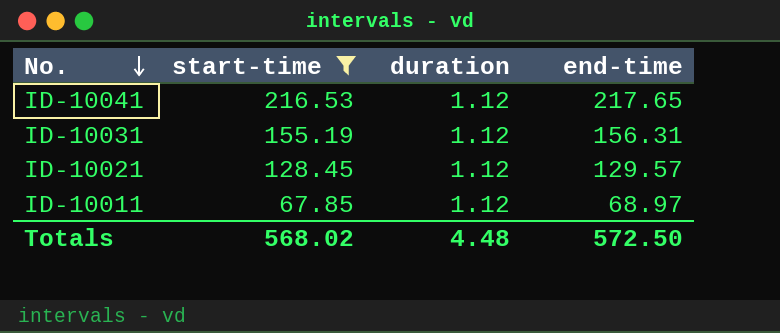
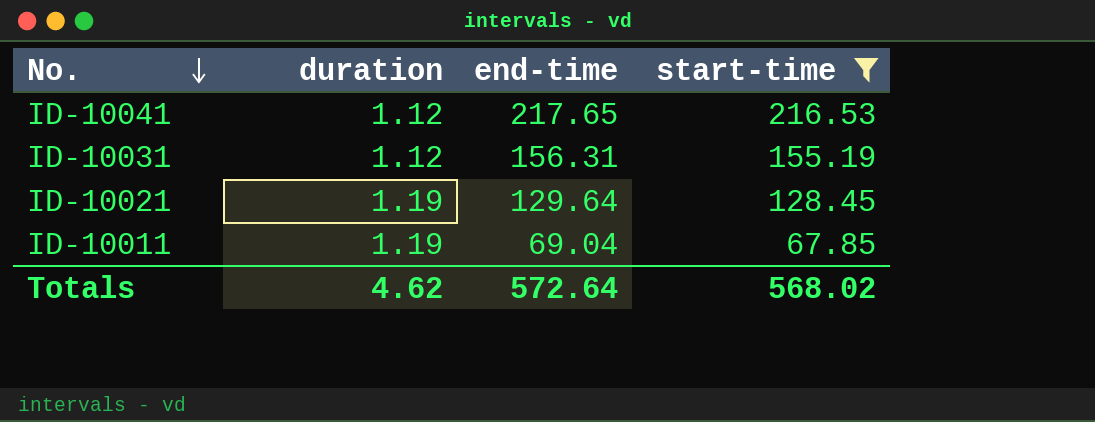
column start-time | position: 2 -> 4
ID-10021 | duration: 1.12 -> 1.19
ID-10021 | end-time: 129.57 -> 129.64
ID-10011 | duration: 1.12 -> 1.19
ID-10011 | end-time: 68.97 -> 69.04
Totals | duration: 4.48 -> 4.62
Totals | end-time: 572.50 -> 572.64

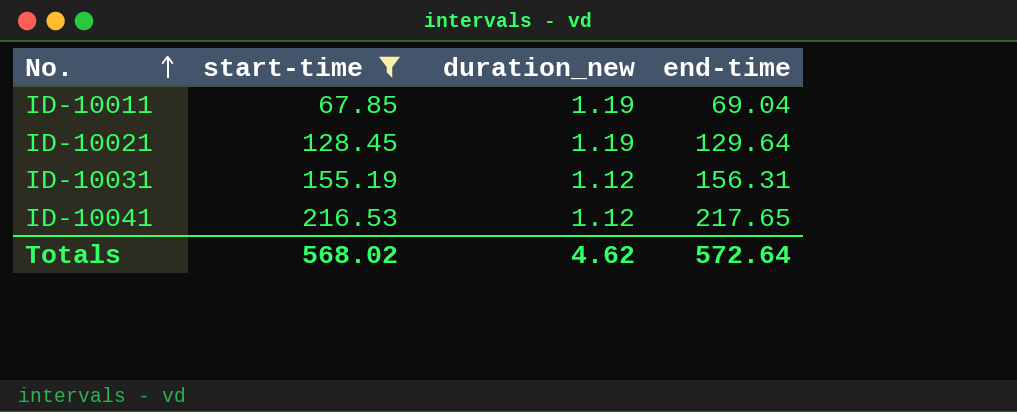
row order: No. descending -> No. ascending
column start-time | position: 4 -> 2
column name: duration -> duration_new

